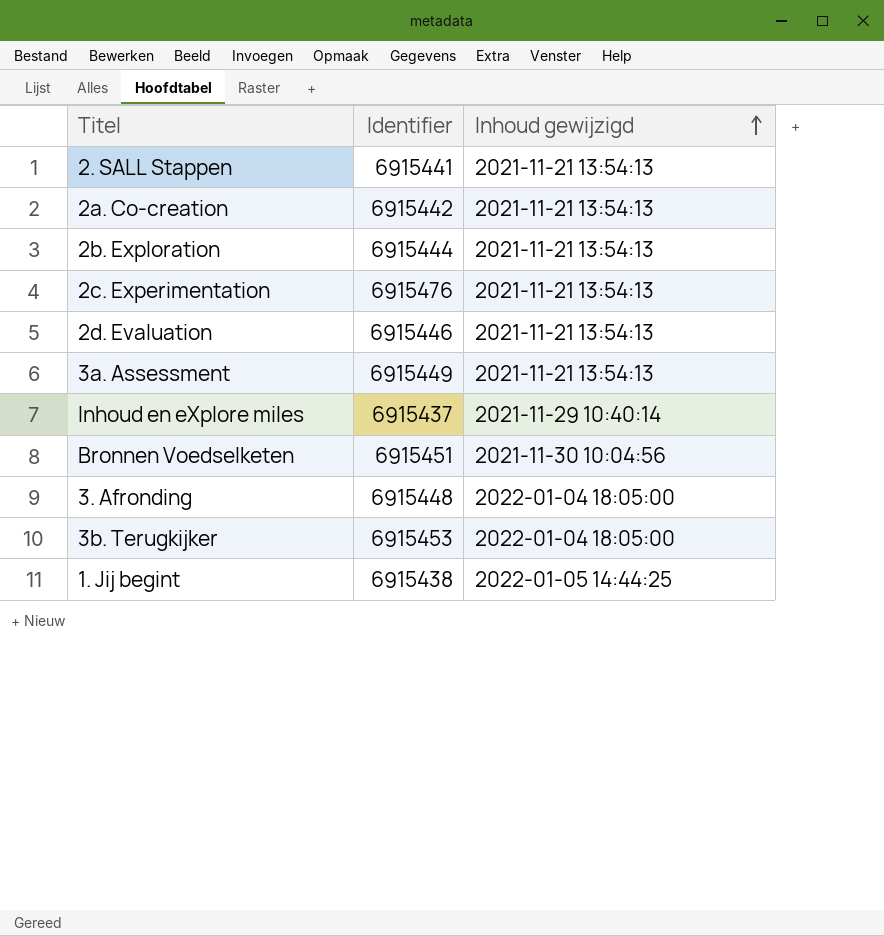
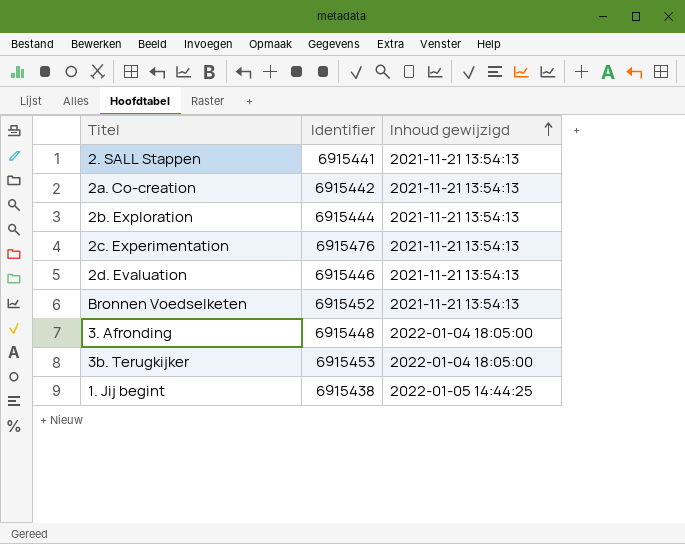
row 3a. Assessment: 6915449 | 2021-11-21 13:54:13 -> none
row Inhoud en eXplore miles: 6915437 | 2021-11-29 10:40:14 -> none
Bronnen Voedselketen | Identifier: 6915451 -> 6915452
Bronnen Voedselketen | Inhoud gewijzigd: 2021-11-30 10:04:56 -> 2021-11-21 13:54:13

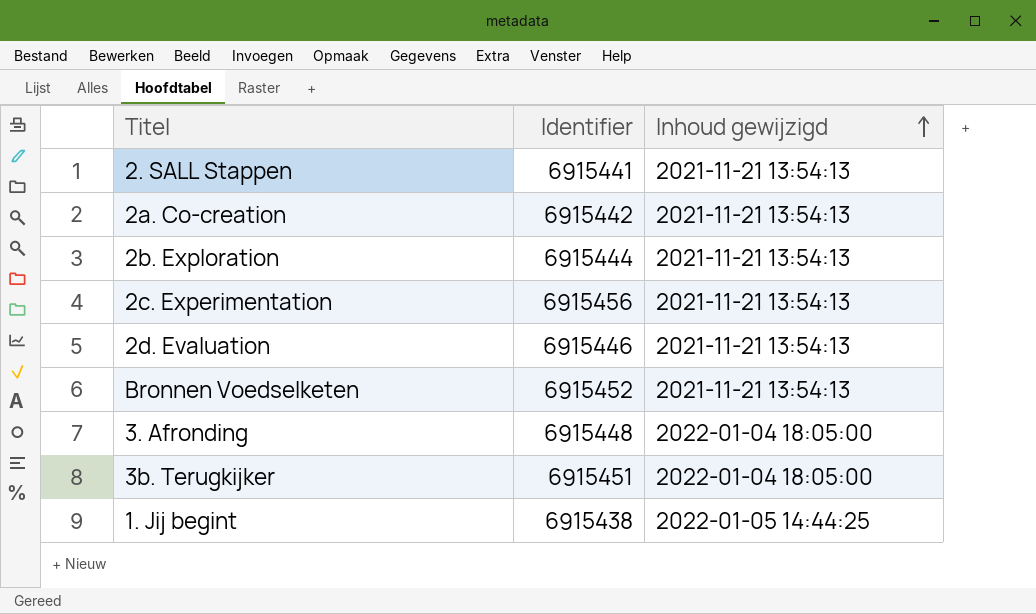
2c. Experimentation | Identifier: 6915476 -> 6915456
3b. Terugkijker | Identifier: 6915453 -> 6915451

